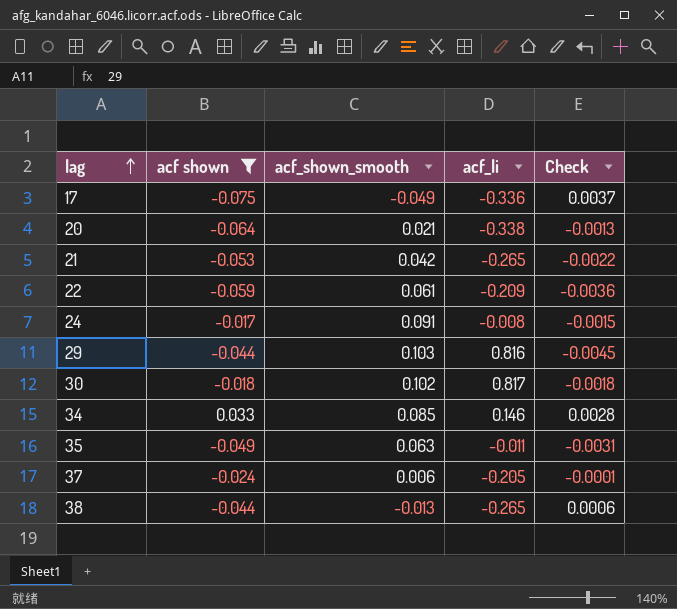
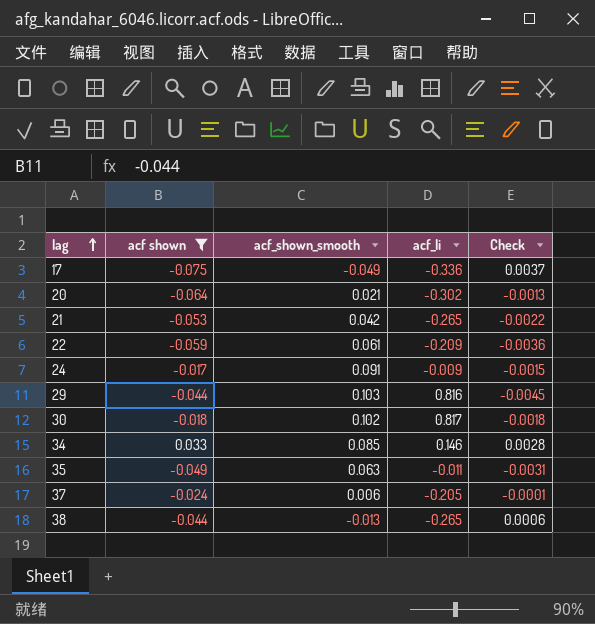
20 | acf_li: -0.338 -> -0.302
24 | acf_li: -0.008 -> -0.009

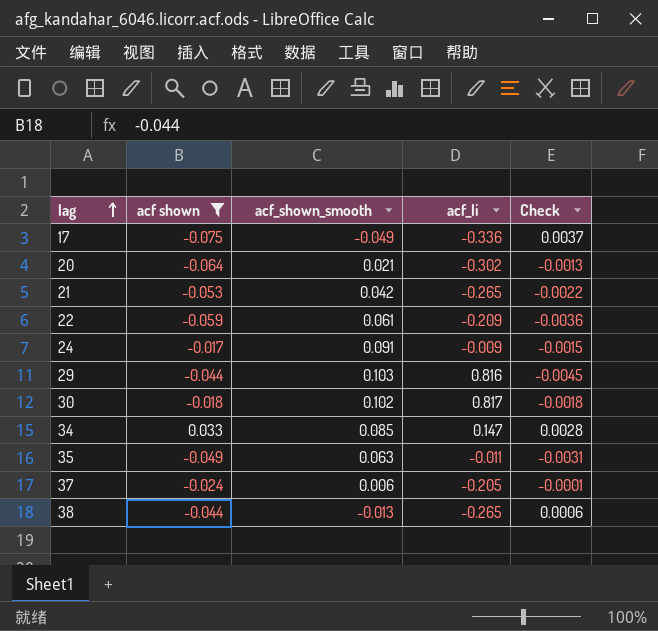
34 | acf_li: 0.146 -> 0.147

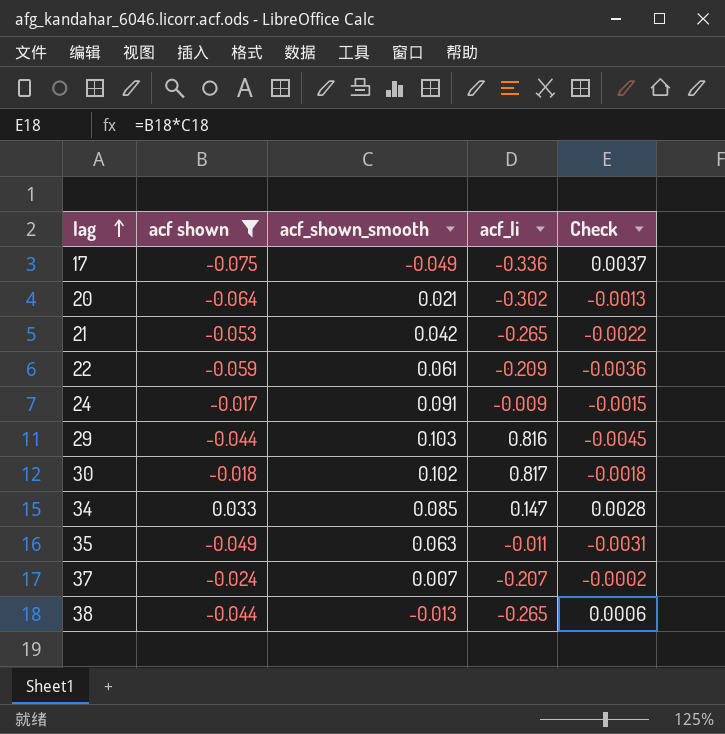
37 | acf_shown_smooth: 0.006 -> 0.007
37 | acf_li: -0.205 -> -0.207
37 | Check: -0.0001 -> -0.0002

